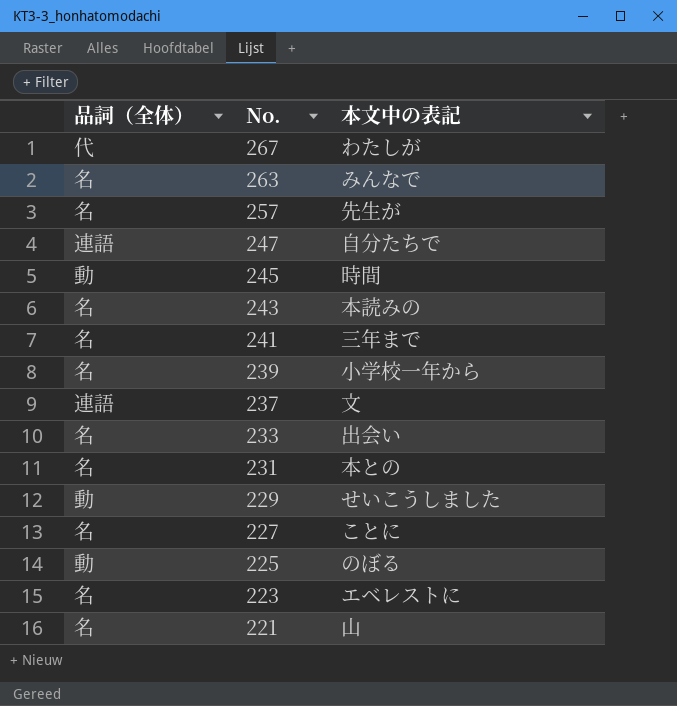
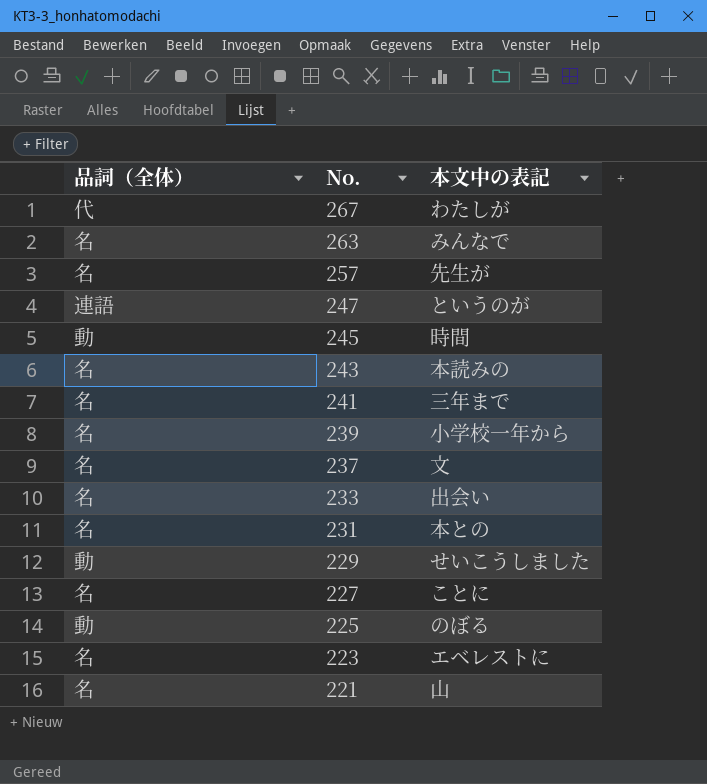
247 | 本文中の表記: 自分たちで -> というのが
237 | 品詞（全体）: 連語 -> 名

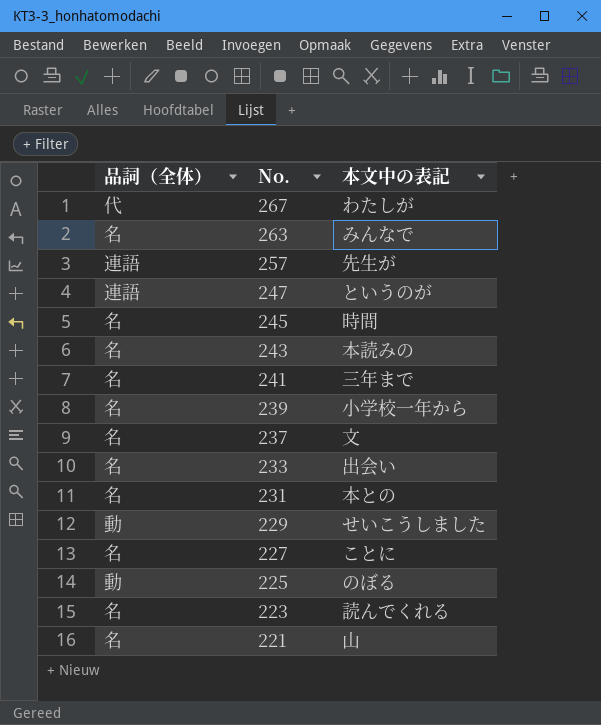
257 | 品詞（全体）: 名 -> 連語
245 | 品詞（全体）: 動 -> 名
223 | 本文中の表記: エベレストに -> 読んでくれる

